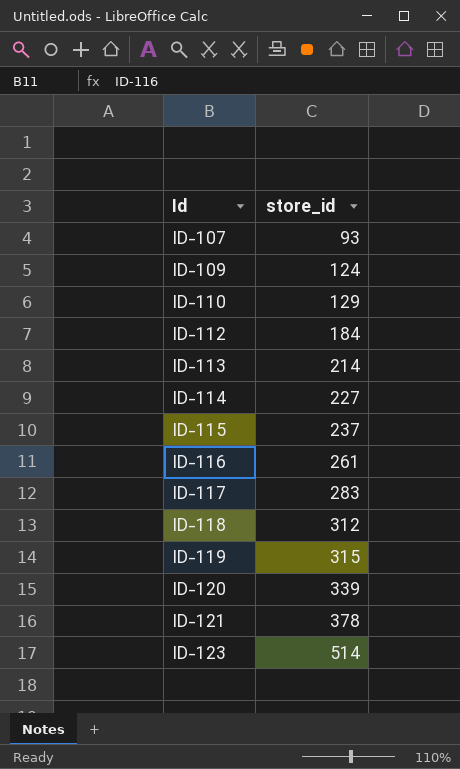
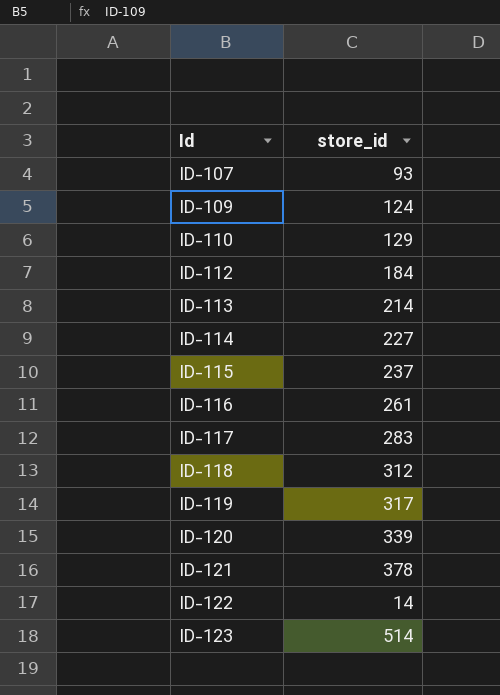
ID-119 | store_id: 315 -> 317
row ID-122: none -> 14

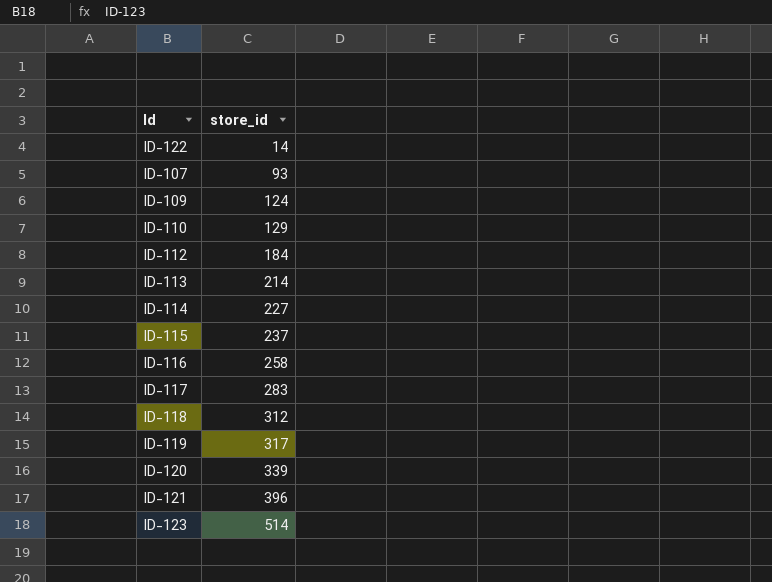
row order: Id ascending -> store_id ascending
ID-116 | store_id: 261 -> 258
ID-121 | store_id: 378 -> 396

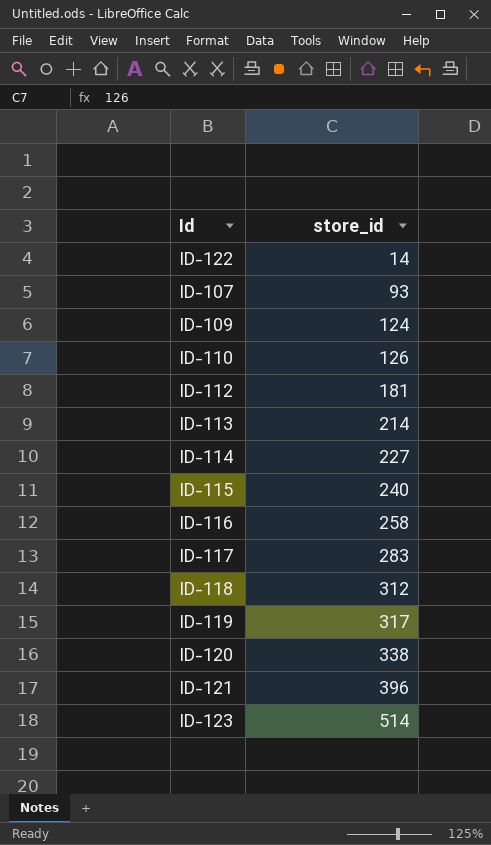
ID-110 | store_id: 129 -> 126
ID-112 | store_id: 184 -> 181
ID-115 | store_id: 237 -> 240
ID-120 | store_id: 339 -> 338

